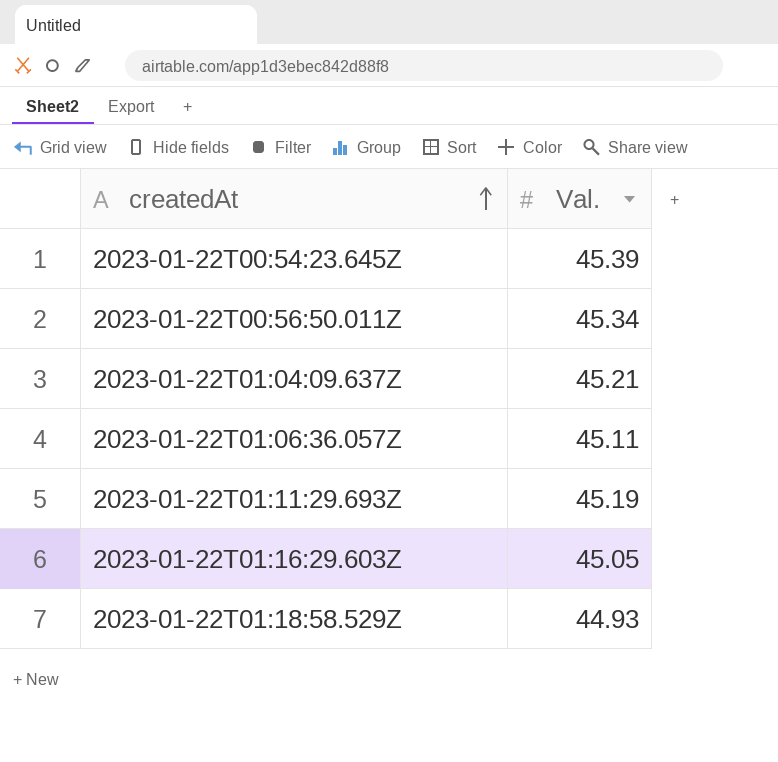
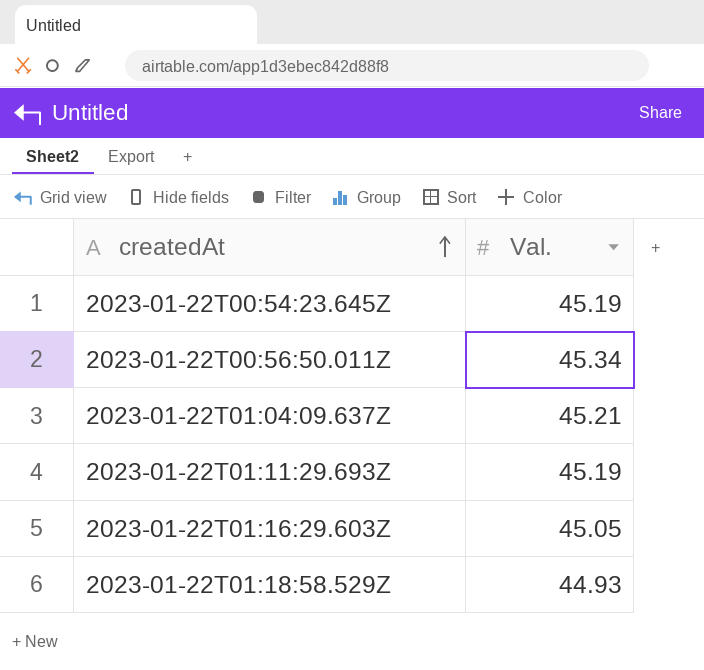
row 2023-01-22T01:06:36.057Z: 45.11 -> none
2023-01-22T00:54:23.645Z | Val.: 45.39 -> 45.19

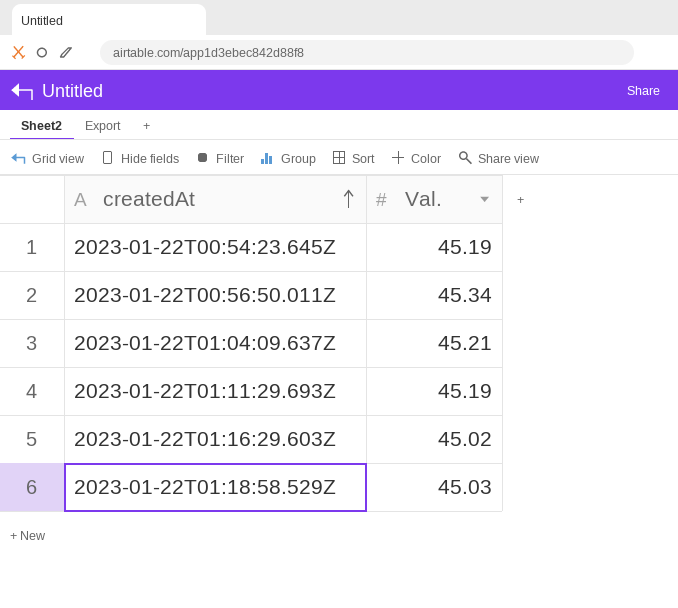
2023-01-22T01:16:29.603Z | Val.: 45.05 -> 45.02
2023-01-22T01:18:58.529Z | Val.: 44.93 -> 45.03

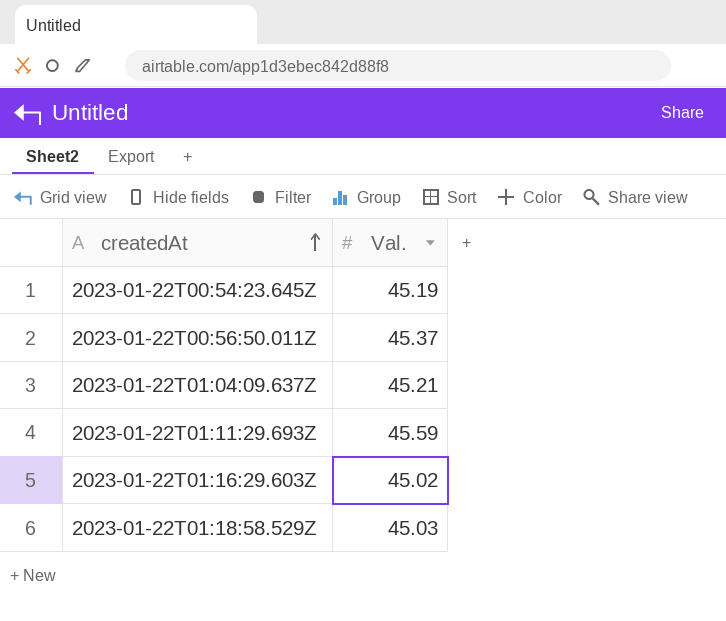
2023-01-22T00:56:50.011Z | Val.: 45.34 -> 45.37
2023-01-22T01:11:29.693Z | Val.: 45.19 -> 45.59

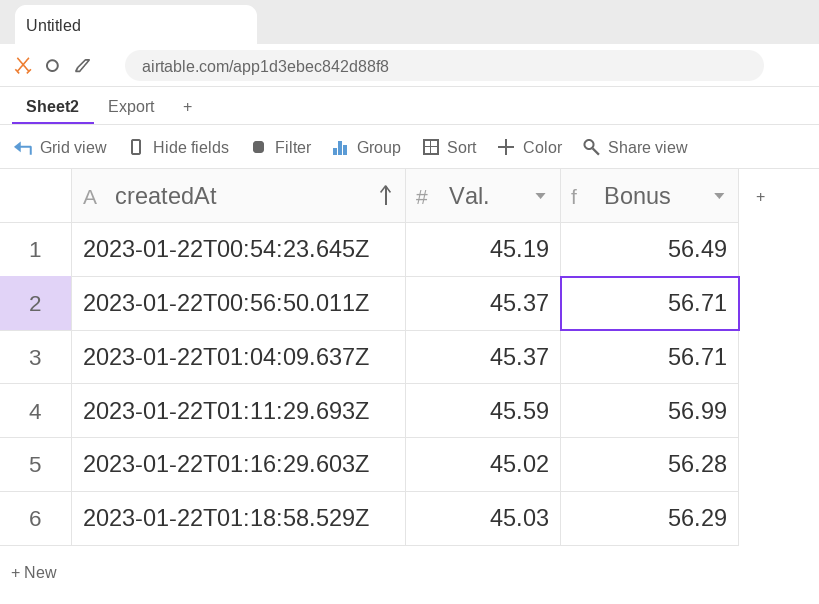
column Bonus | formula: none -> [Val.] * 1.25
2023-01-22T01:04:09.637Z | Val.: 45.21 -> 45.37

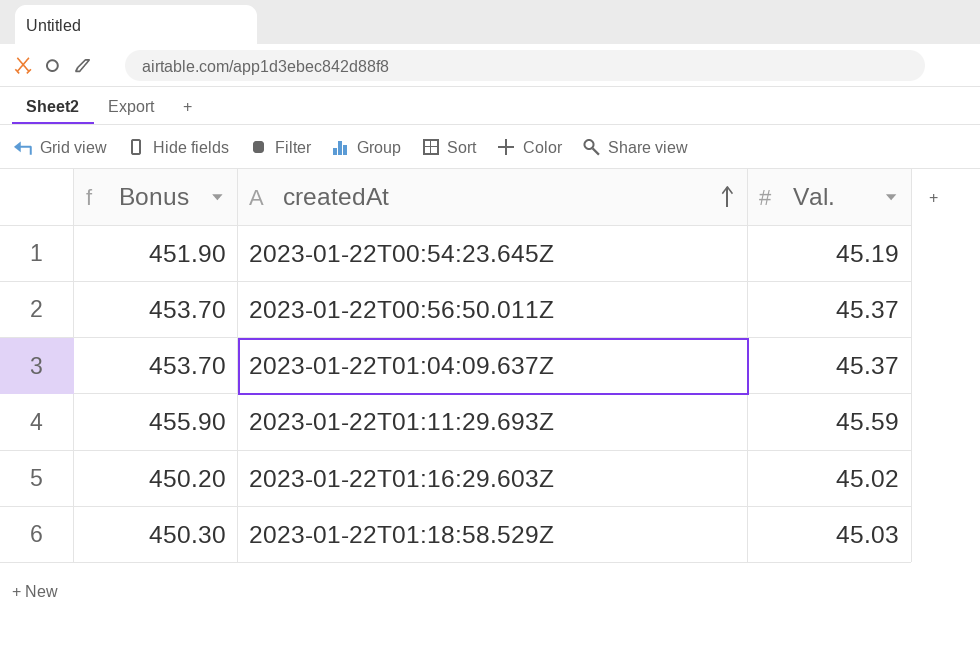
column Bonus | formula: [Val.] * 1.25 -> [Val.] * 10
column Bonus | position: 3 -> 1

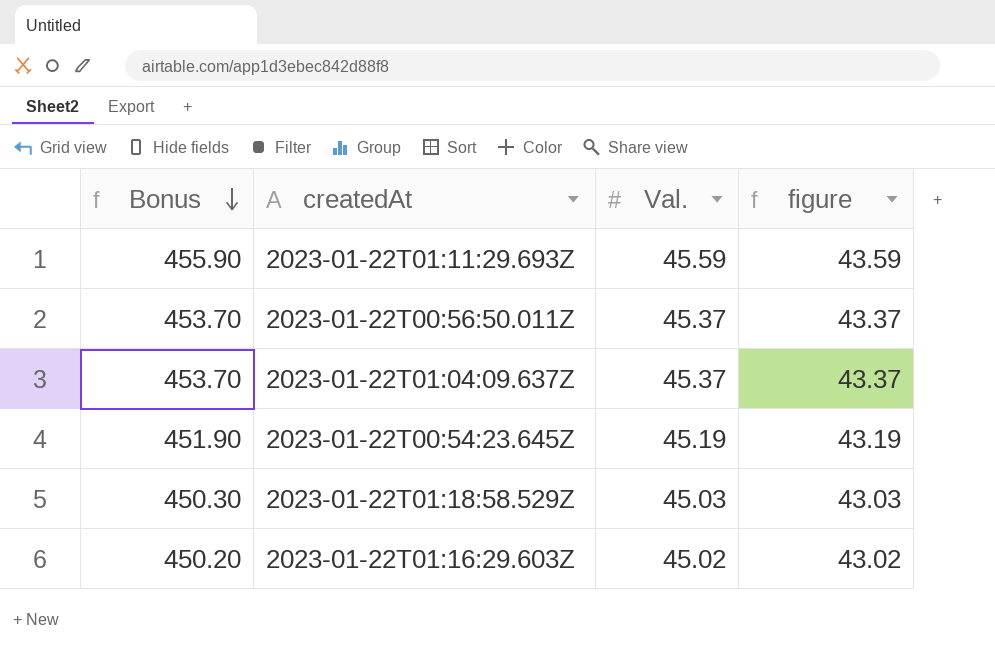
row order: createdAt ascending -> Bonus descending
column figure | formula: none -> [Val.] - 2

